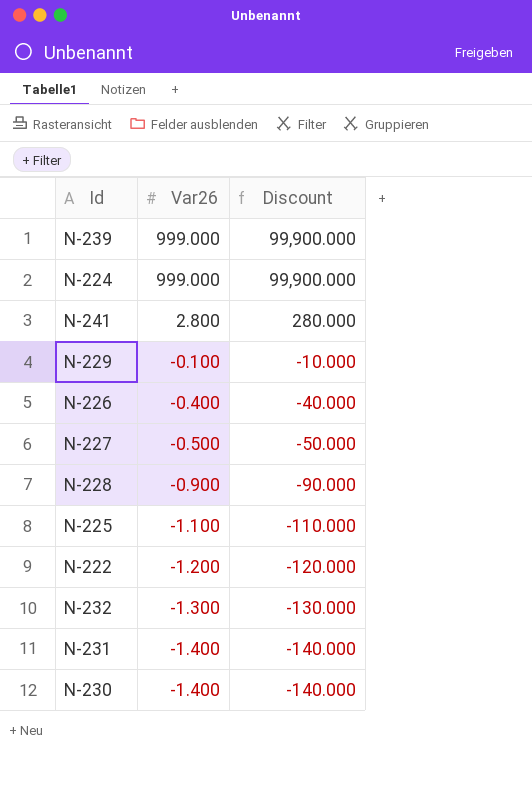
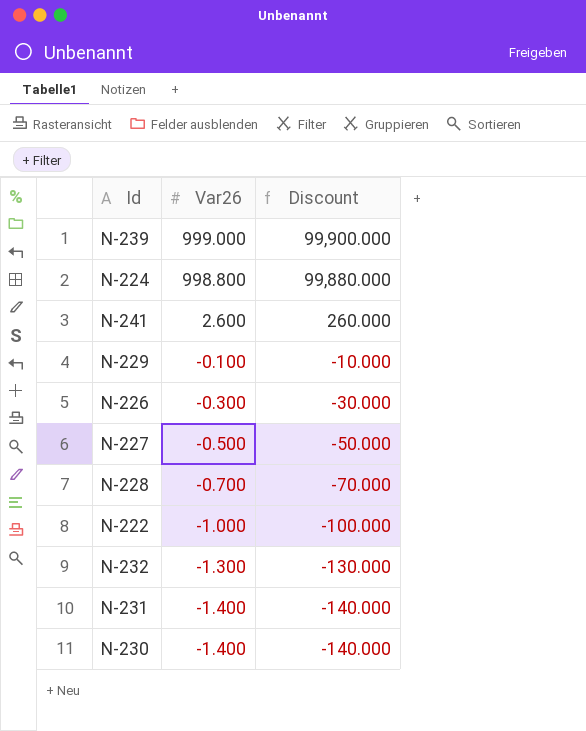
row N-225: -1.100 | -110.000 -> none
N-224 | Var26: 999.000 -> 998.800
N-224 | Discount: 99,900.000 -> 99,880.000
N-241 | Var26: 2.800 -> 2.600
N-241 | Discount: 280.000 -> 260.000
N-226 | Var26: -0.400 -> -0.300
N-226 | Discount: -40.000 -> -30.000
N-228 | Var26: -0.900 -> -0.700
N-228 | Discount: -90.000 -> -70.000
N-222 | Var26: -1.200 -> -1.000
N-222 | Discount: -120.000 -> -100.000

